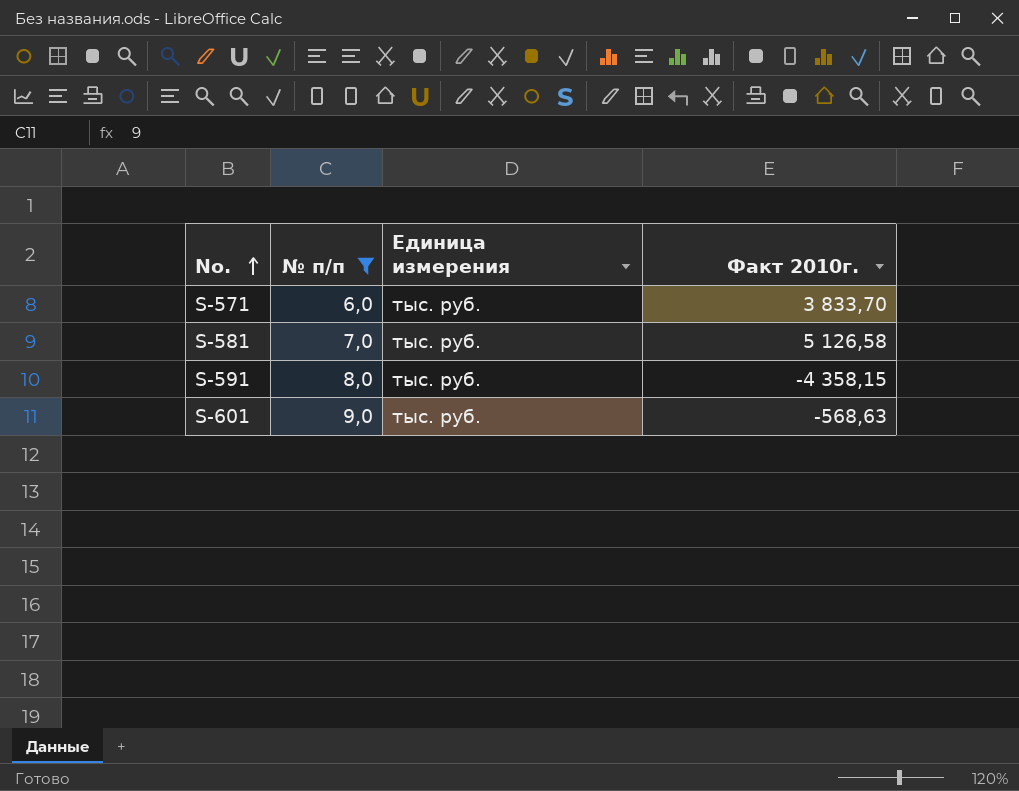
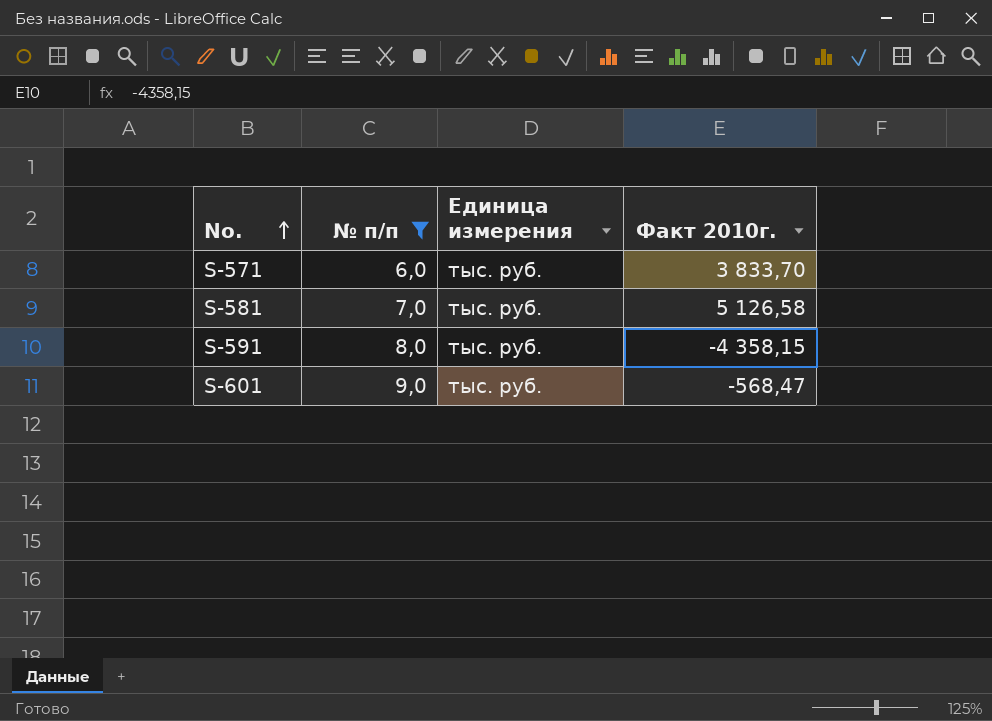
S-601 | Факт 2010г.: -568,63 -> -568,47

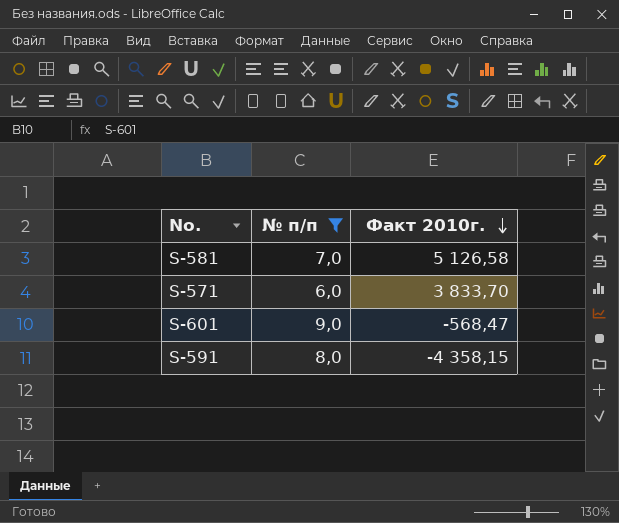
row order: No. ascending -> Факт 2010г. descending
column Единица измерения | position: 3 -> none

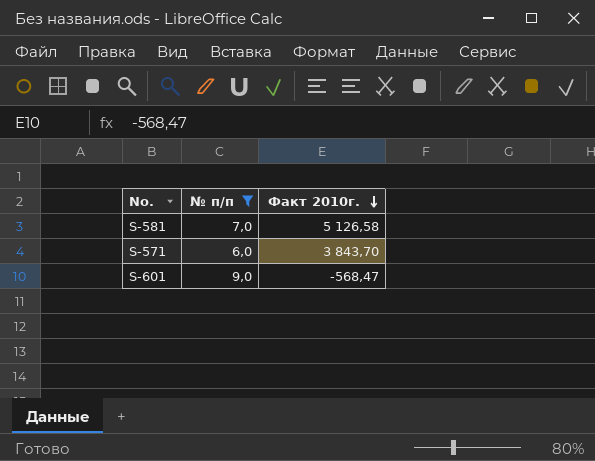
row S-591: 8,0 | -4 358,15 -> none
S-571 | Факт 2010г.: 3 833,70 -> 3 843,70

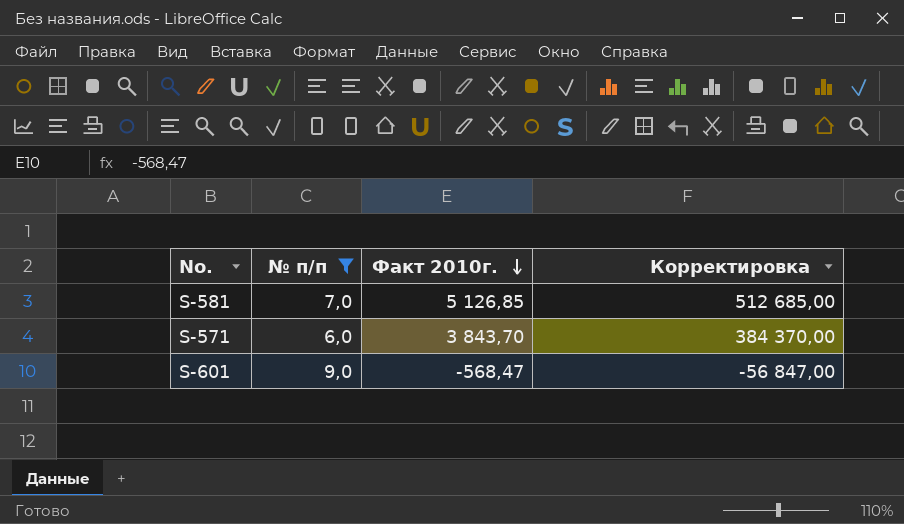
column Корректировка | formula: none -> [Факт 2010г.] * 100
S-581 | Факт 2010г.: 5 126,58 -> 5 126,85

